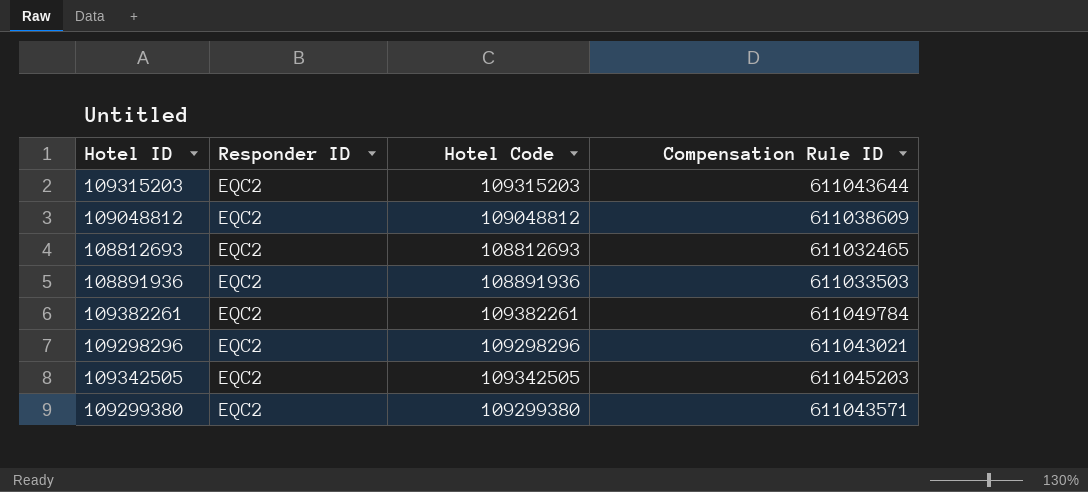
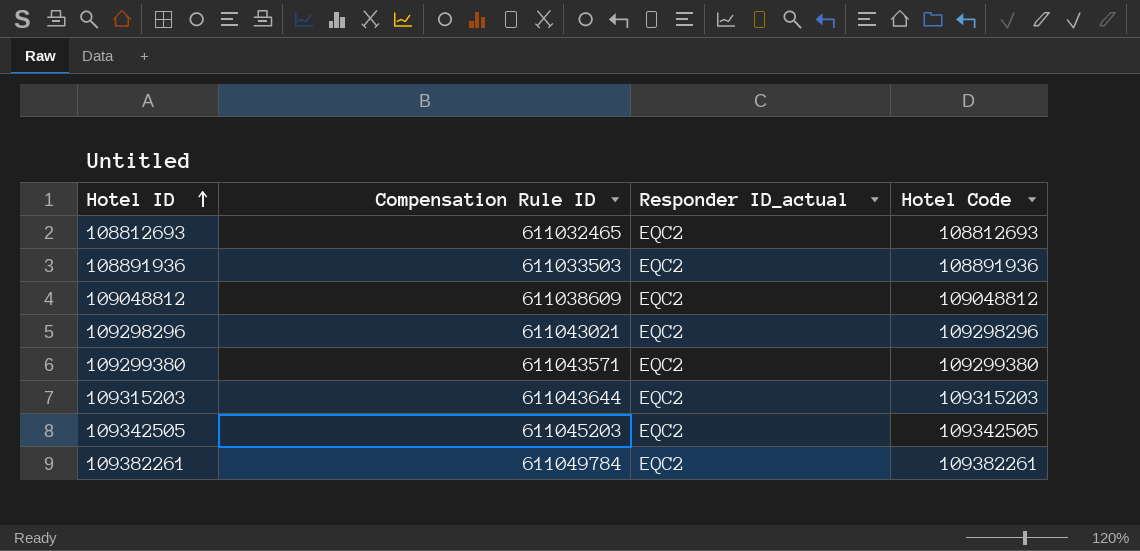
row order: none -> Hotel ID ascending
column Compensation Rule ID | position: 4 -> 2
column name: Responder ID -> Responder ID_actual

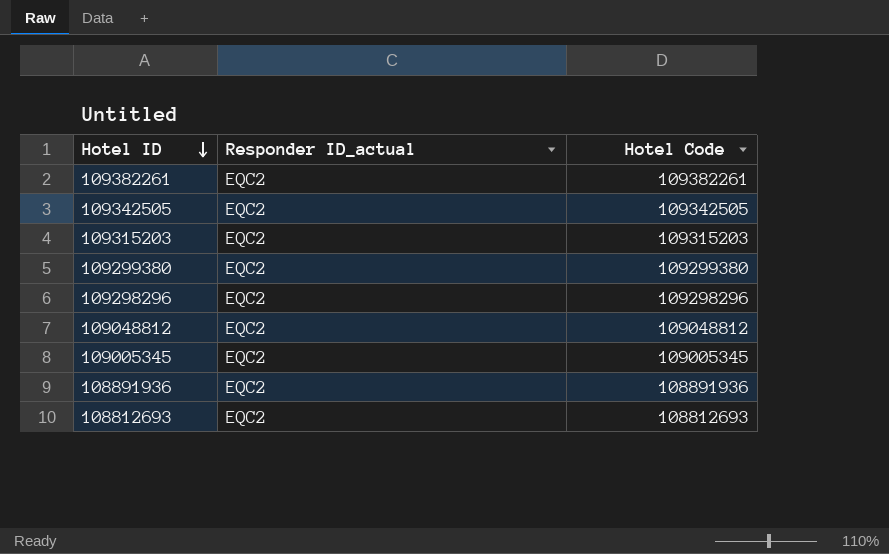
row order: Hotel ID ascending -> Hotel ID descending
column Compensation Rule ID | position: 2 -> none
row 109005345: none -> EQC2 | 109005345

